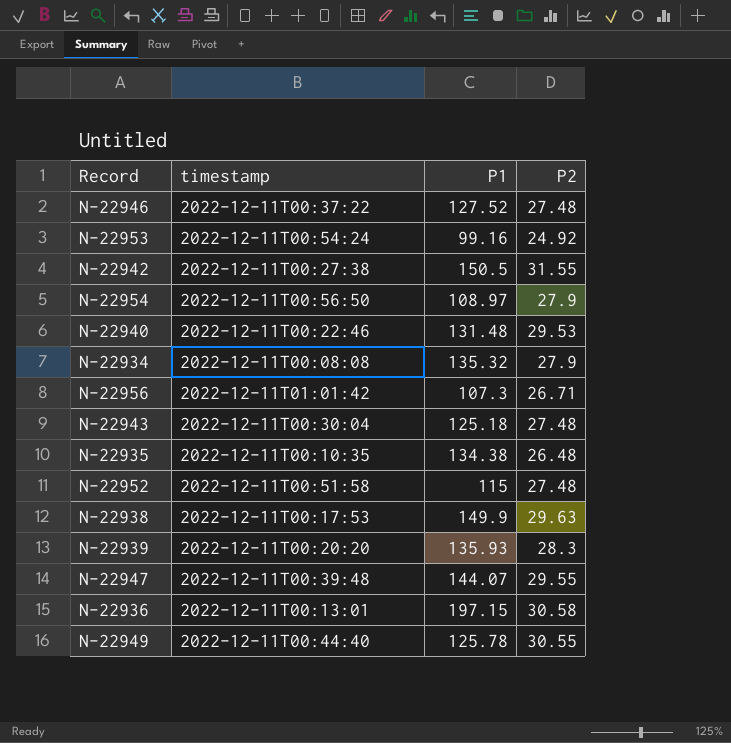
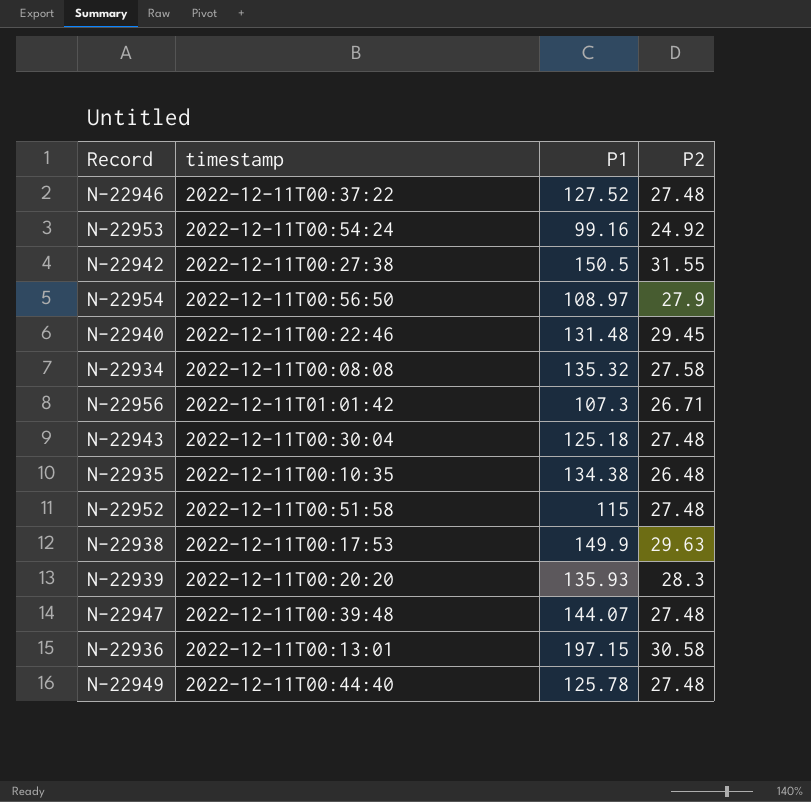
N-22940 | P2: 29.53 -> 29.45
N-22934 | P2: 27.9 -> 27.58
N-22947 | P2: 29.55 -> 27.48
N-22949 | P2: 30.55 -> 27.48

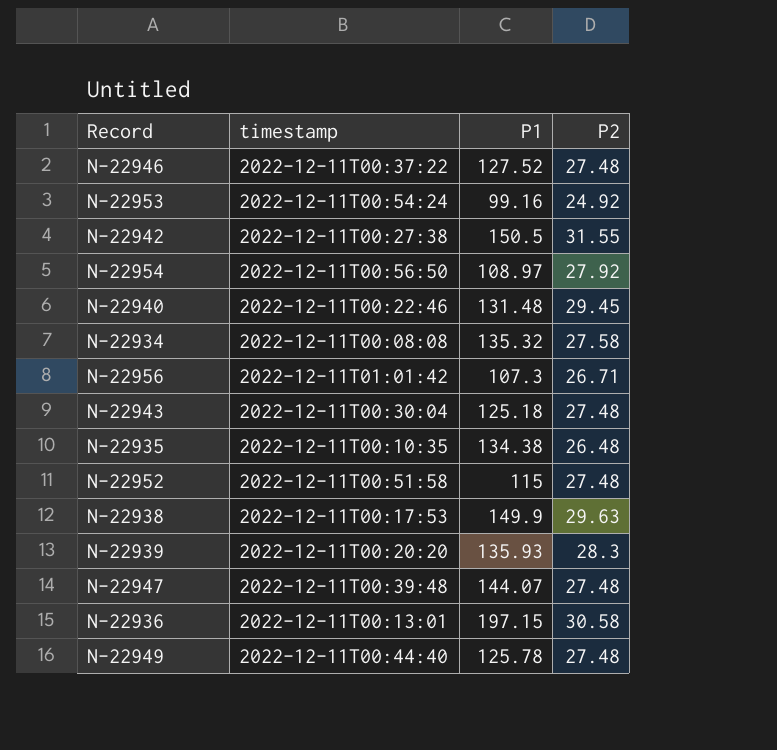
N-22954 | P2: 27.9 -> 27.92

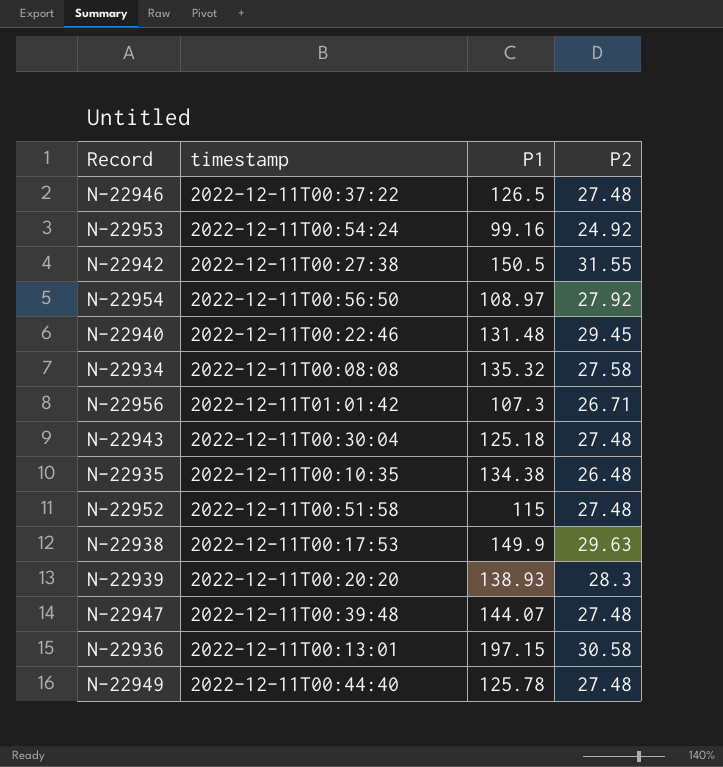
N-22946 | P1: 127.52 -> 126.5
N-22939 | P1: 135.93 -> 138.93

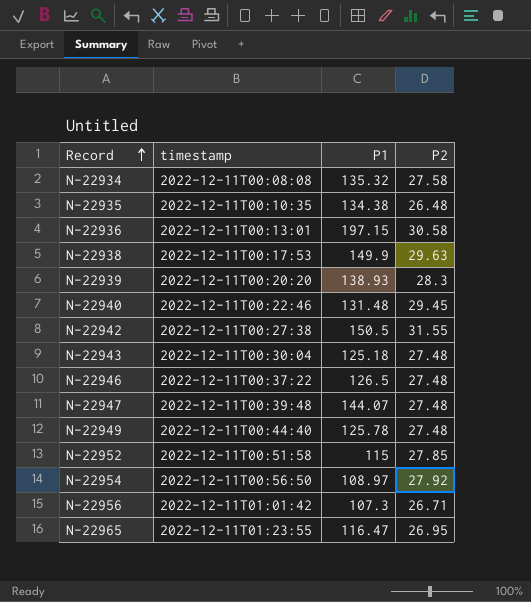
row order: none -> Record ascending
row N-22953: 2022-12-11T00:54:24 | 99.16 | 24.92 -> none
N-22952 | P2: 27.48 -> 27.85
row N-22965: none -> 2022-12-11T01:23:55 | 116.47 | 26.95

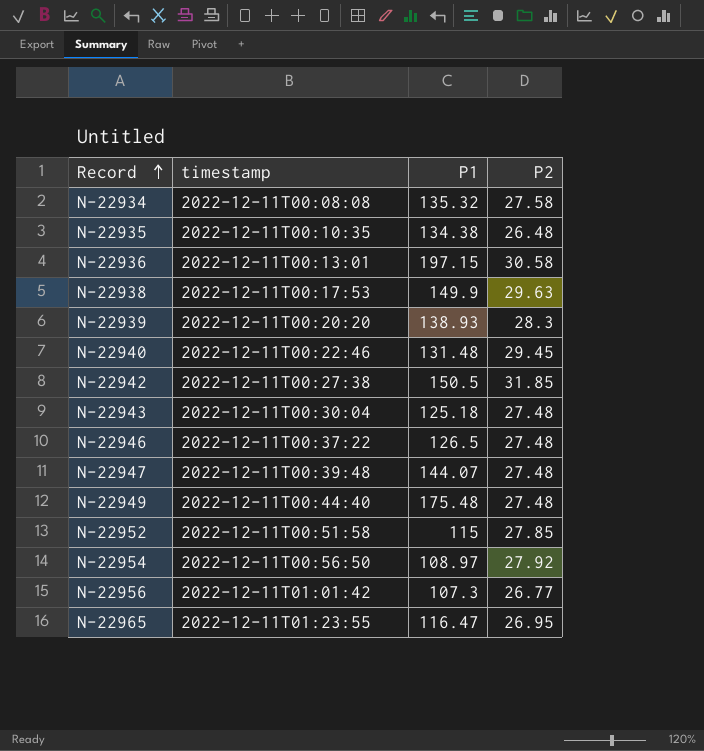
N-22942 | P2: 31.55 -> 31.85
N-22949 | P1: 125.78 -> 175.48
N-22956 | P2: 26.71 -> 26.77

